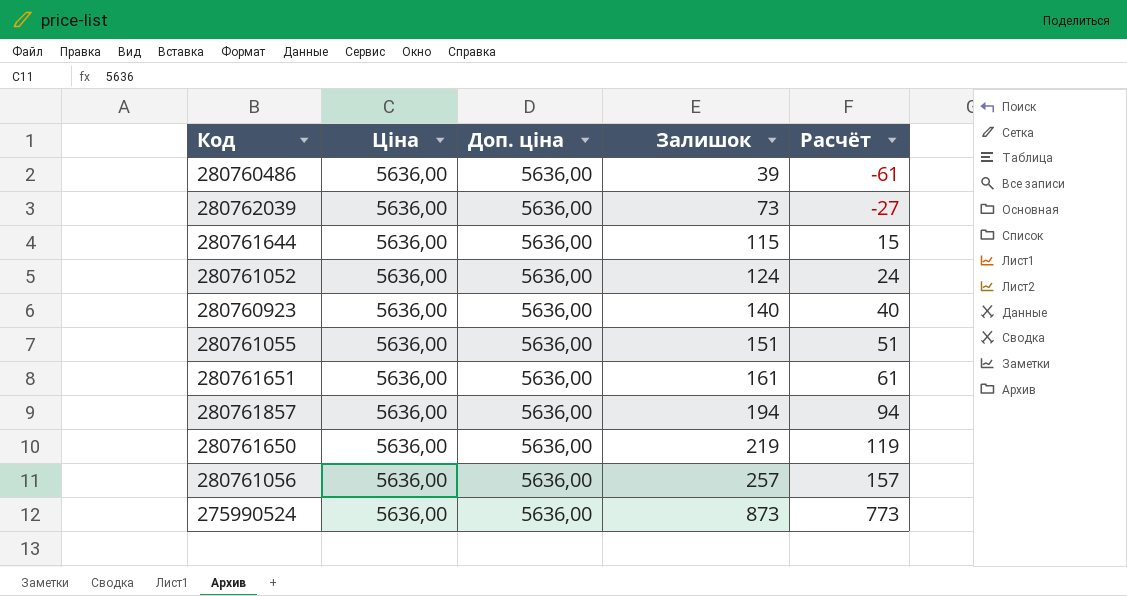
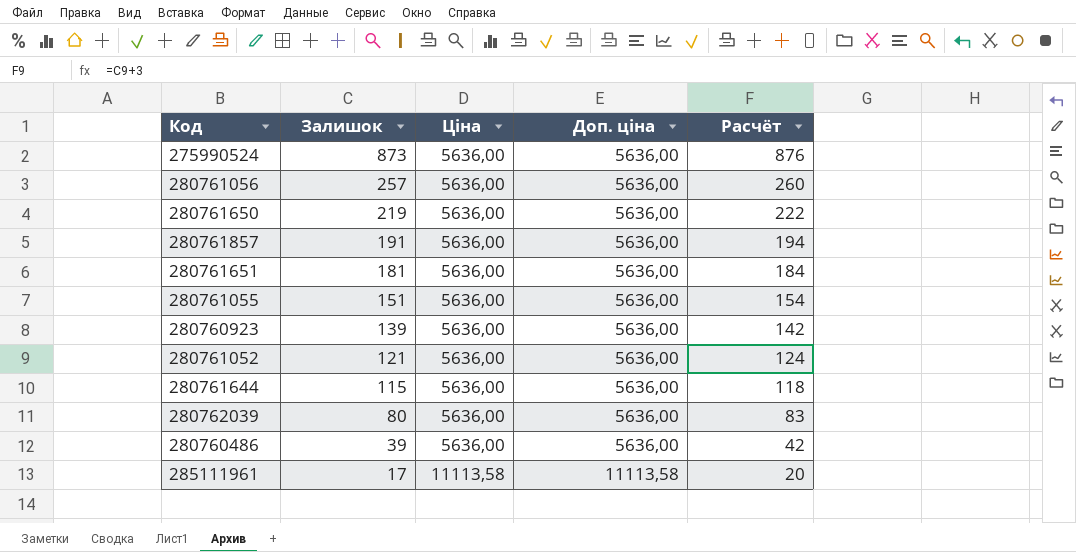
row order: Залишок ascending -> Залишок descending
column Залишок | position: 4 -> 2
column Расчёт | formula: [Залишок] - 100 -> [Залишок] + 3
280761857 | Залишок: 194 -> 191
280761651 | Залишок: 161 -> 181
280760923 | Залишок: 140 -> 139
280761052 | Залишок: 124 -> 121
280762039 | Залишок: 73 -> 80
row 285111961: none -> 17 | 11113,58 | 11113,58 | 20

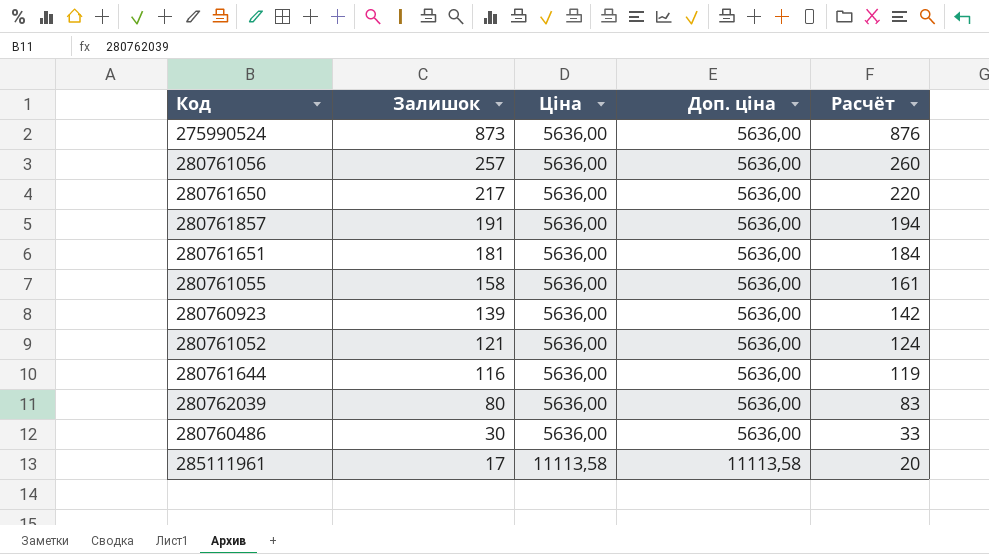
280761650 | Залишок: 219 -> 217
280761650 | Расчёт: 222 -> 220
280761055 | Залишок: 151 -> 158
280761055 | Расчёт: 154 -> 161
280761644 | Залишок: 115 -> 116
280761644 | Расчёт: 118 -> 119
280760486 | Залишок: 39 -> 30
280760486 | Расчёт: 42 -> 33

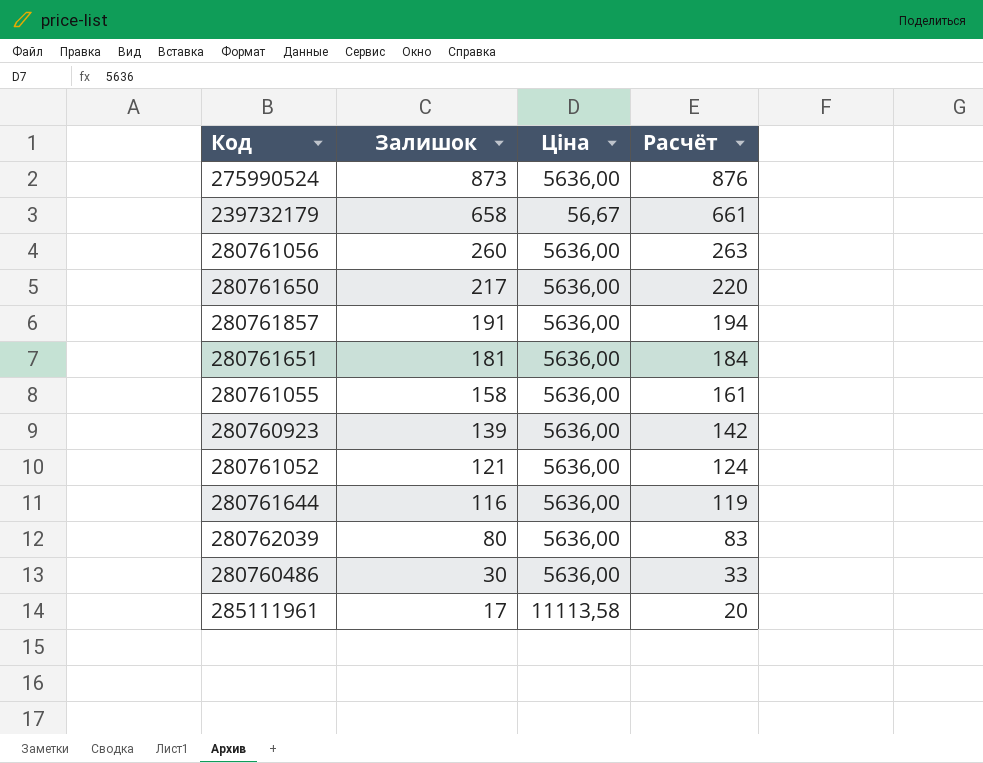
column Доп. ціна | position: 4 -> none
row 239732179: none -> 658 | 56,67 | 661
280761056 | Залишок: 257 -> 260
280761056 | Расчёт: 260 -> 263

